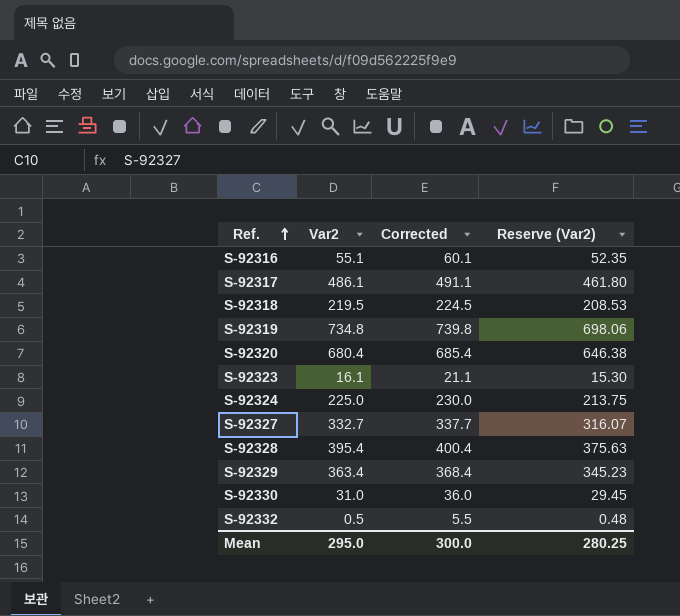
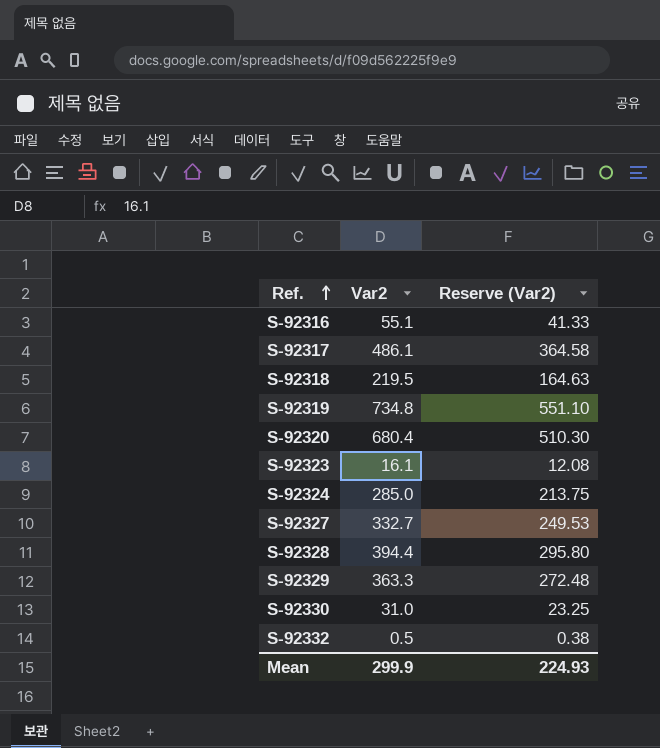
column Corrected | formula: [Var2] + 5 -> none
column Reserve (Var2) | formula: [Var2] * 0.95 -> [Var2] * 0.75
S-92324 | Var2: 225.0 -> 285.0
S-92328 | Var2: 395.4 -> 394.4
S-92329 | Var2: 363.4 -> 363.3
Mean | Var2: 295.0 -> 299.9
Mean | Reserve (Var2): 280.25 -> 224.93

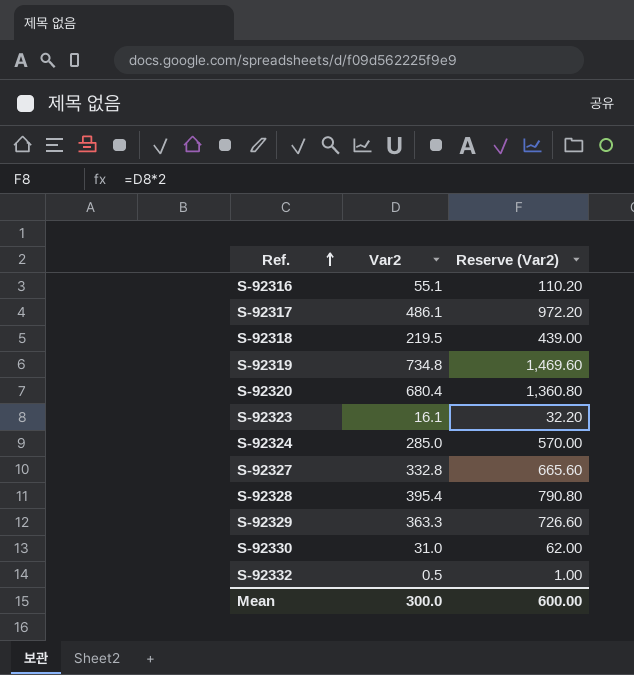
column Reserve (Var2) | formula: [Var2] * 0.75 -> [Var2] * 2
S-92327 | Var2: 332.7 -> 332.8
S-92328 | Var2: 394.4 -> 395.4
Mean | Var2: 299.9 -> 300.0
Mean | Reserve (Var2): 224.93 -> 600.00

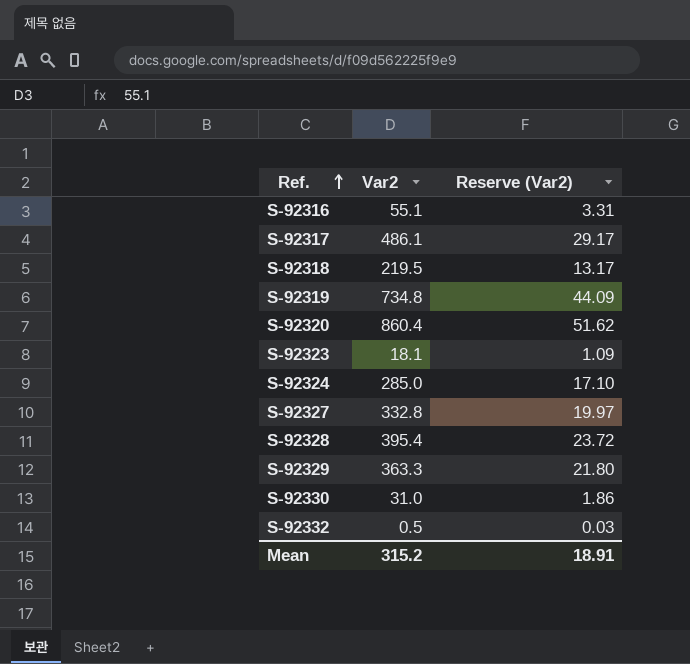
column Reserve (Var2) | formula: [Var2] * 2 -> [Var2] * 0.06
S-92320 | Var2: 680.4 -> 860.4
S-92323 | Var2: 16.1 -> 18.1
Mean | Var2: 300.0 -> 315.2
Mean | Reserve (Var2): 600.00 -> 18.91

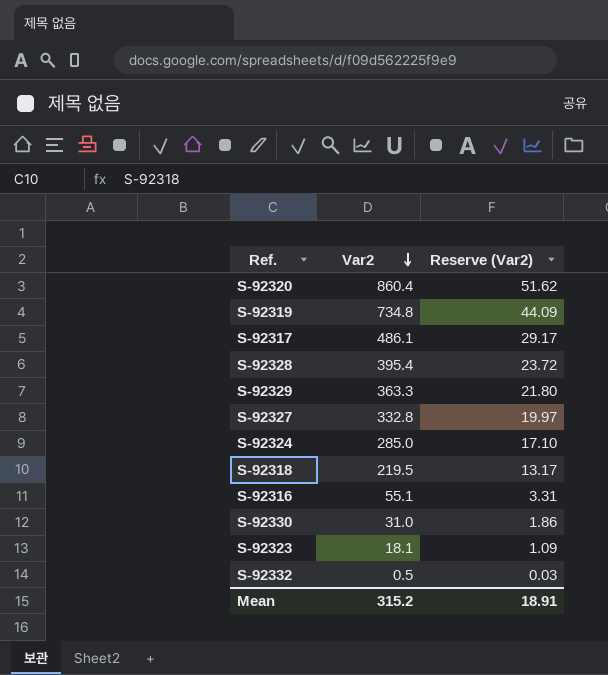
row order: Ref. ascending -> Var2 descending

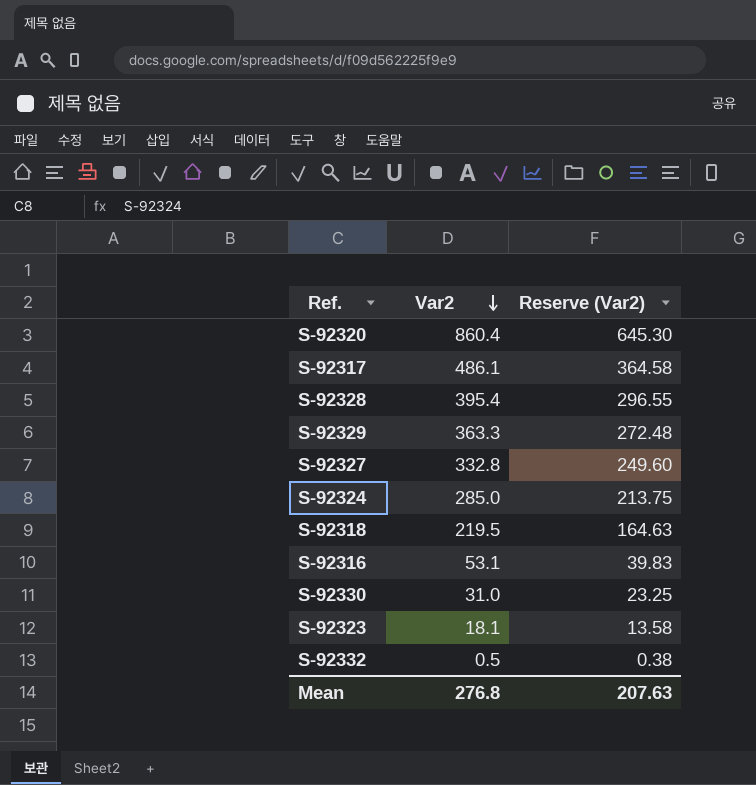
column Reserve (Var2) | formula: [Var2] * 0.06 -> [Var2] * 0.75
row S-92319: 734.8 | 44.09 -> none
S-92316 | Var2: 55.1 -> 53.1
Mean | Var2: 315.2 -> 276.8
Mean | Reserve (Var2): 18.91 -> 207.63

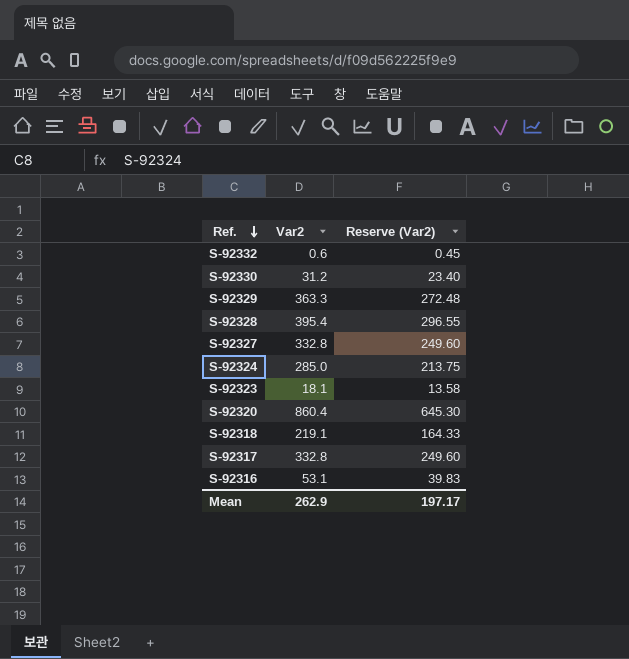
row order: Var2 descending -> Ref. descending
S-92332 | Var2: 0.5 -> 0.6
S-92332 | Reserve (Var2): 0.38 -> 0.45
S-92330 | Var2: 31.0 -> 31.2
S-92330 | Reserve (Var2): 23.25 -> 23.40
S-92318 | Var2: 219.5 -> 219.1
S-92318 | Reserve (Var2): 164.63 -> 164.33
S-92317 | Var2: 486.1 -> 332.8
S-92317 | Reserve (Var2): 364.58 -> 249.60
Mean | Var2: 276.8 -> 262.9
Mean | Reserve (Var2): 207.63 -> 197.17

